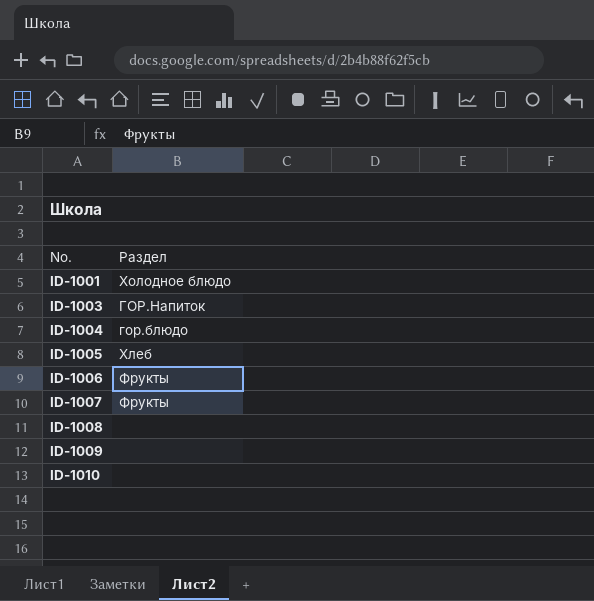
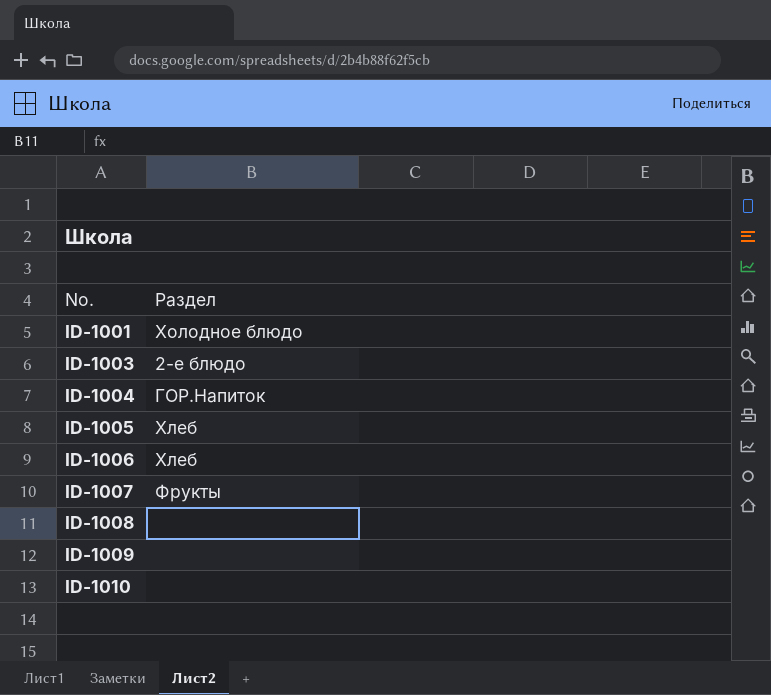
ID-1003 | Раздел: ГОР.Напиток -> 2-е блюдо
ID-1004 | Раздел: гор.блюдо -> ГОР.Напиток
ID-1006 | Раздел: Фрукты -> Хлеб

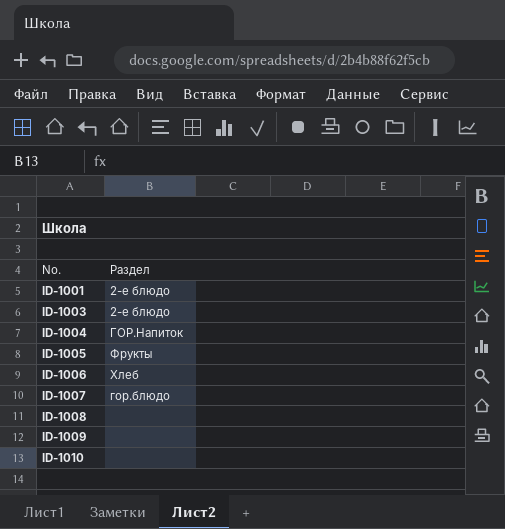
ID-1001 | Раздел: Холодное блюдо -> 2-е блюдо
ID-1005 | Раздел: Хлеб -> Фрукты
ID-1007 | Раздел: Фрукты -> гор.блюдо

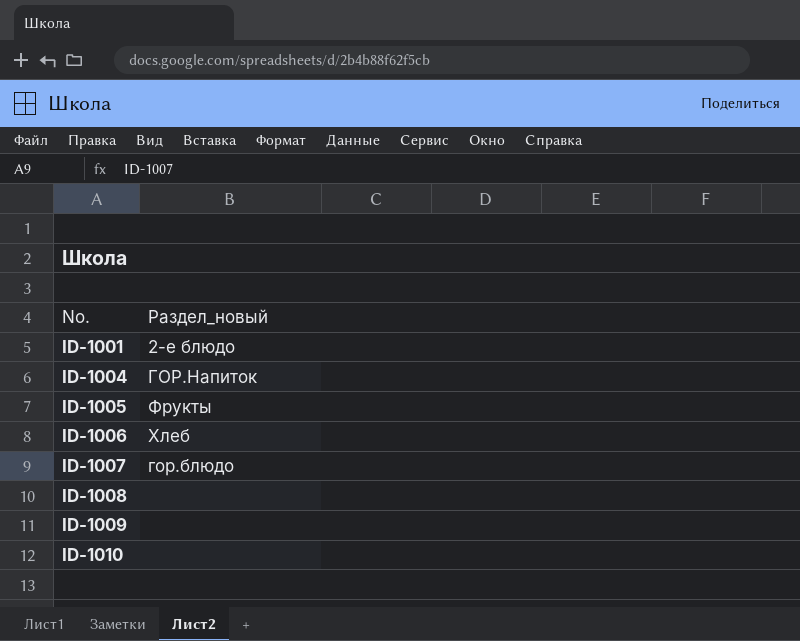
column name: Раздел -> Раздел_новый
row ID-1003: 2-е блюдо -> none

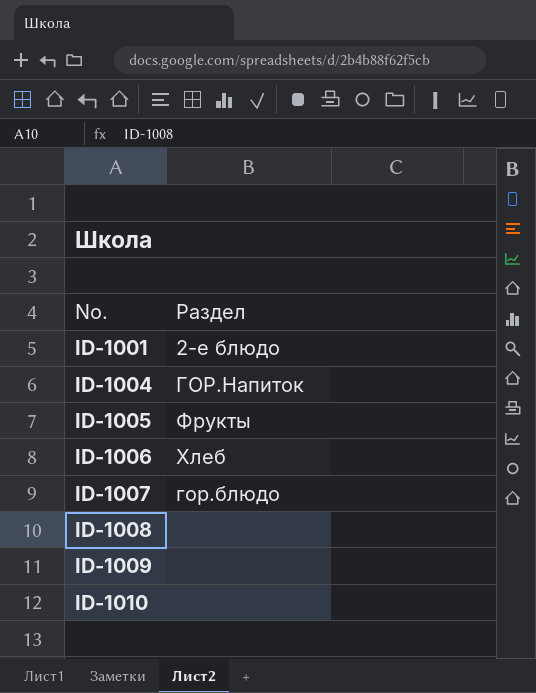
column name: Раздел_новый -> Раздел

